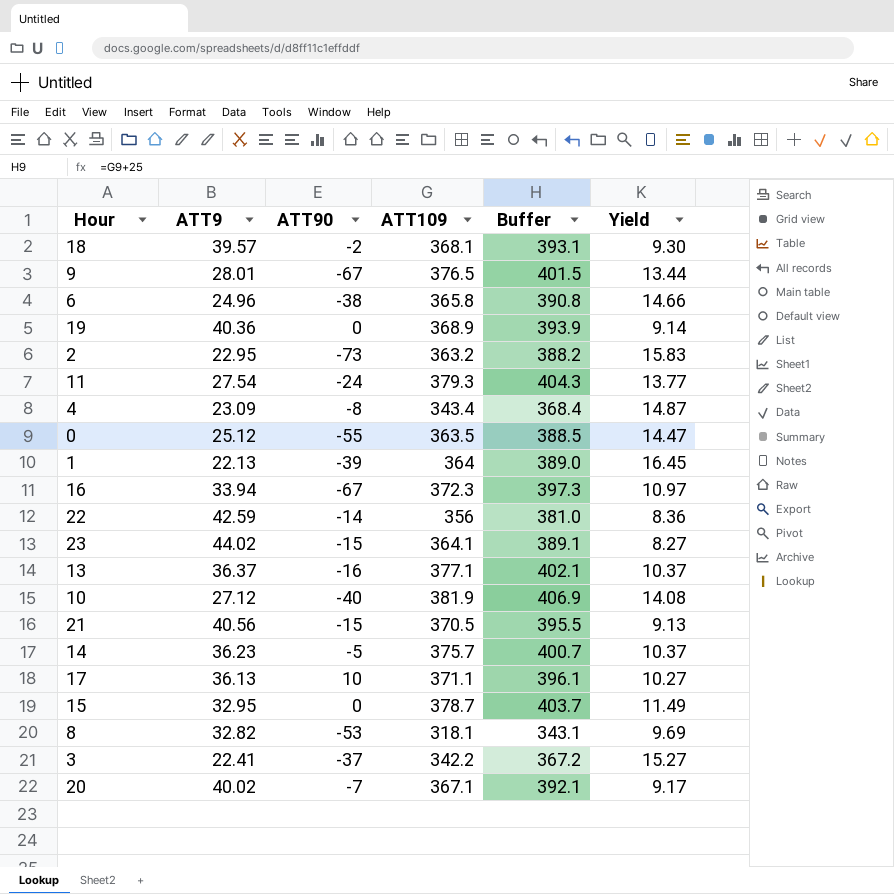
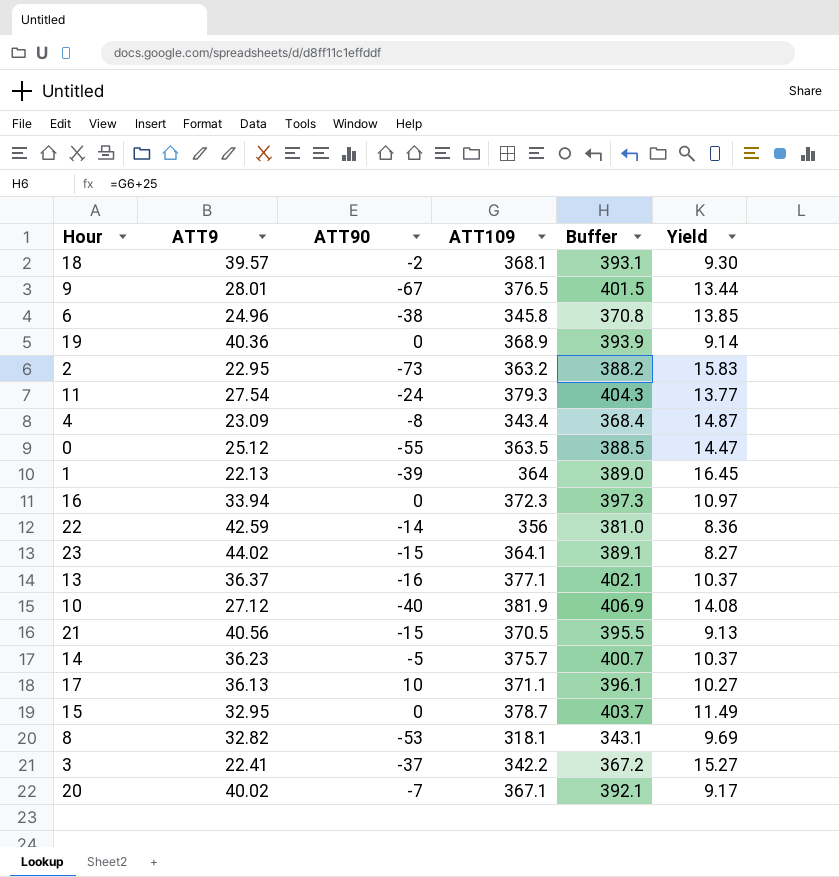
6 | ATT109: 365.8 -> 345.8
6 | Buffer: 390.8 -> 370.8
6 | Yield: 14.66 -> 13.85
16 | ATT90: -67 -> 0

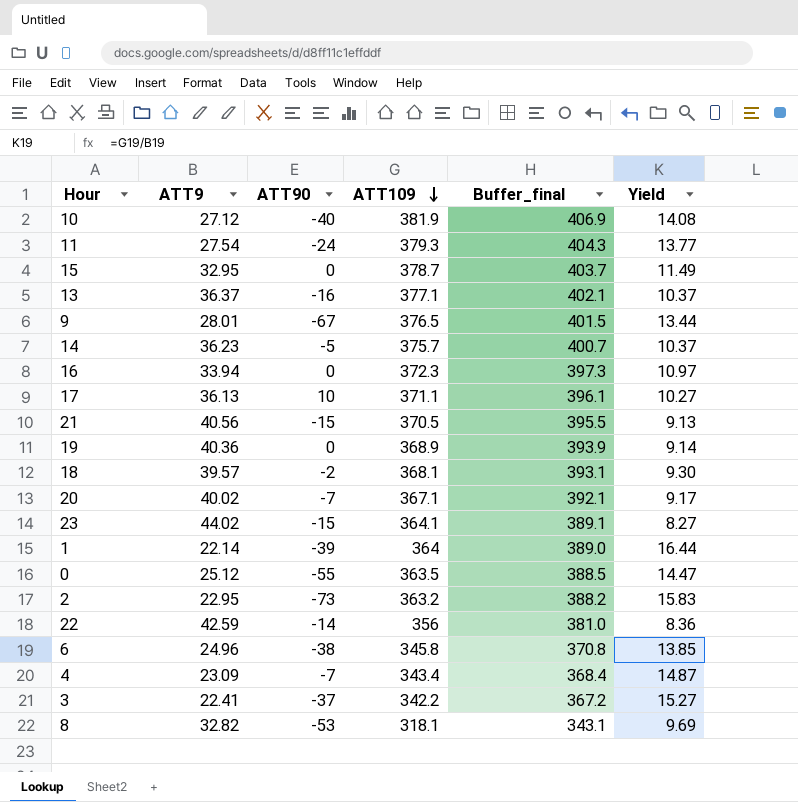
row order: none -> ATT109 descending
column name: Buffer -> Buffer_final
1 | ATT9: 22.13 -> 22.14
1 | Yield: 16.45 -> 16.44
4 | ATT90: -8 -> -7

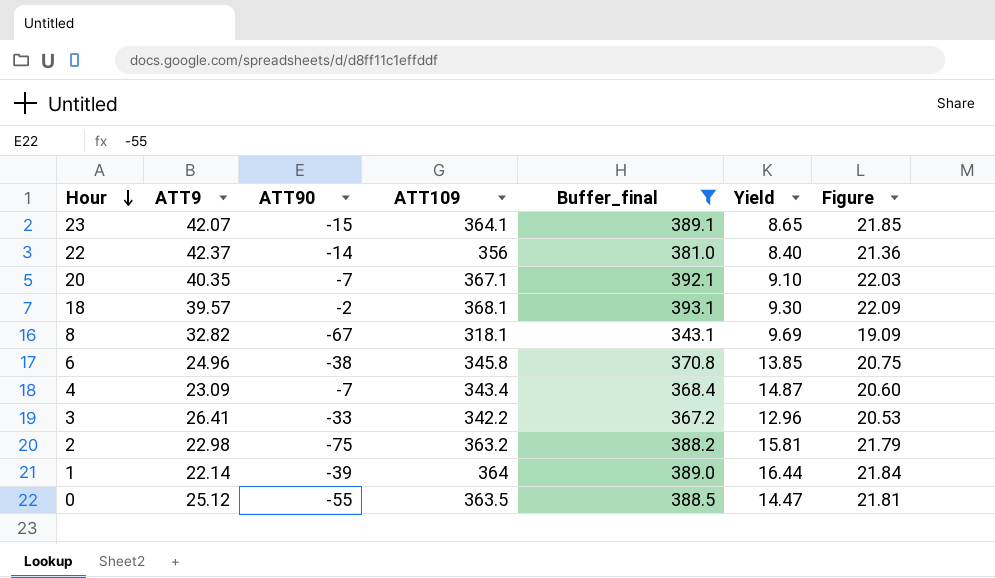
filter: none -> Buffer_final <= 393.1
row order: ATT109 descending -> Hour descending
column Figure | formula: none -> [ATT109] * 0.06
23 | ATT9: 44.02 -> 42.07
23 | Yield: 8.27 -> 8.65
22 | ATT9: 42.59 -> 42.37
22 | Yield: 8.36 -> 8.40
20 | ATT9: 40.02 -> 40.35
20 | Yield: 9.17 -> 9.10
8 | ATT90: -53 -> -67
3 | ATT9: 22.41 -> 26.41
3 | ATT90: -37 -> -33
3 | Yield: 15.27 -> 12.96
2 | ATT9: 22.95 -> 22.98
2 | ATT90: -73 -> -75
2 | Yield: 15.83 -> 15.81

